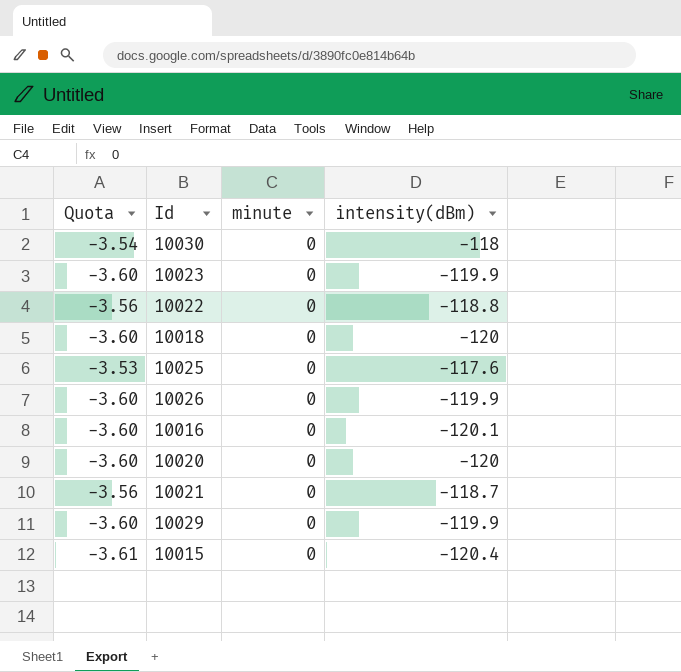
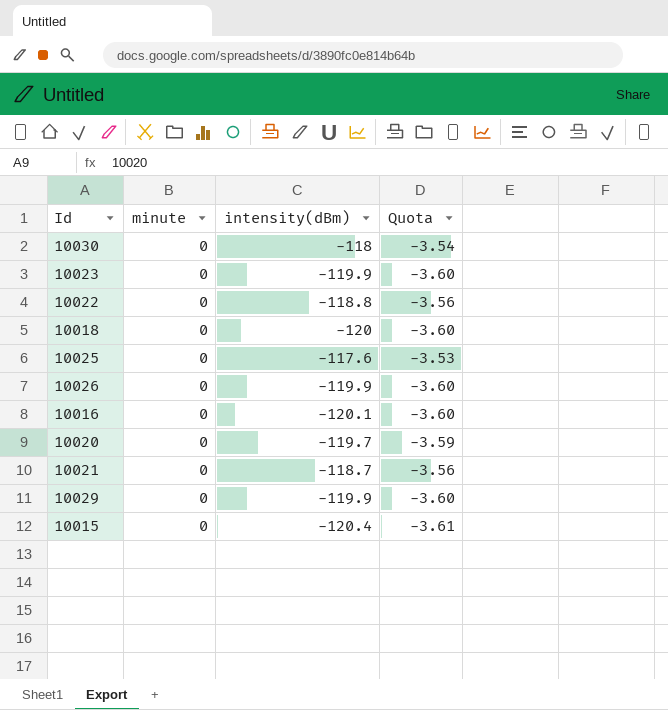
column Quota | position: 1 -> 4
10020 | intensity(dBm): -120 -> -119.7
10020 | Quota: -3.60 -> -3.59

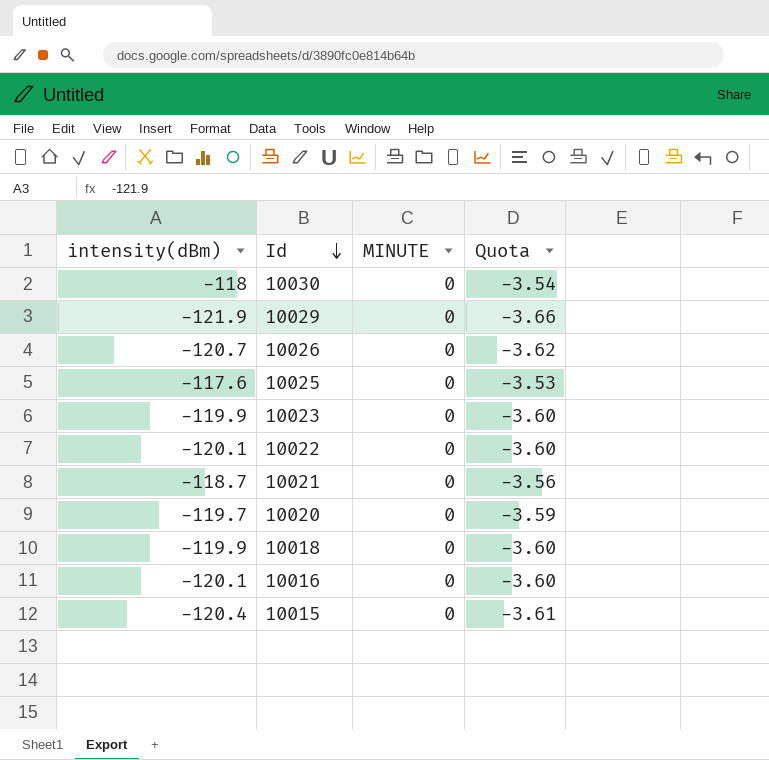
row order: none -> Id descending
column intensity(dBm) | position: 3 -> 1
column name: minute -> MINUTE
10029 | intensity(dBm): -119.9 -> -121.9
10029 | Quota: -3.60 -> -3.66
10026 | intensity(dBm): -119.9 -> -120.7
10026 | Quota: -3.60 -> -3.62
10022 | intensity(dBm): -118.8 -> -120.1
10022 | Quota: -3.56 -> -3.60
10018 | intensity(dBm): -120 -> -119.9

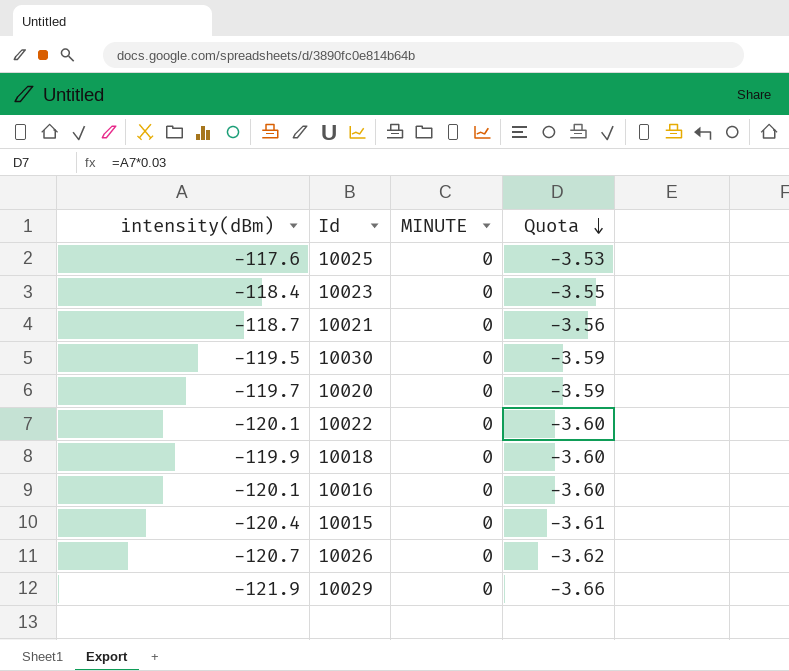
row order: Id descending -> Quota descending
10023 | intensity(dBm): -119.9 -> -118.4
10023 | Quota: -3.60 -> -3.55
10030 | intensity(dBm): -118 -> -119.5
10030 | Quota: -3.54 -> -3.59

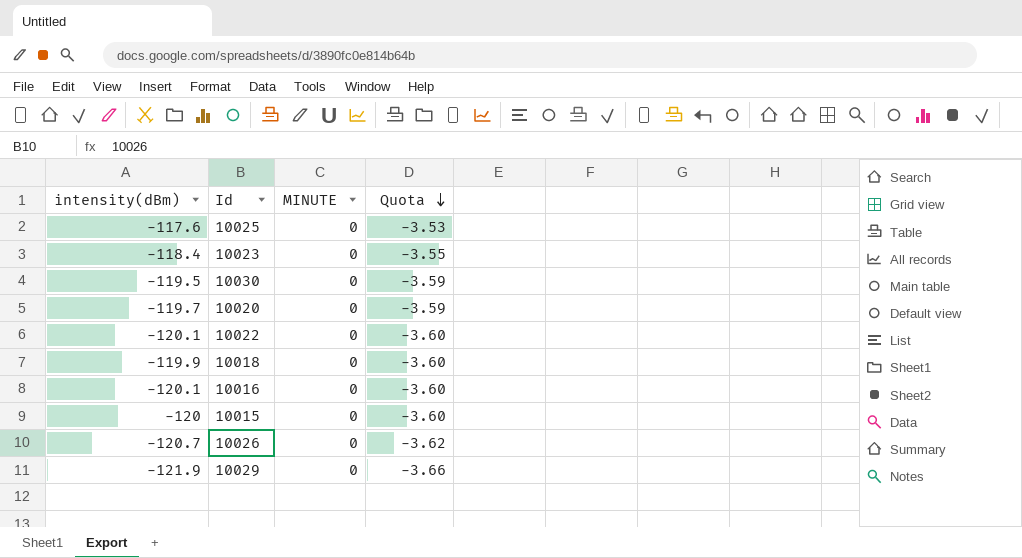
row 10021: -118.7 | 0 | -3.56 -> none
10015 | intensity(dBm): -120.4 -> -120
10015 | Quota: -3.61 -> -3.60

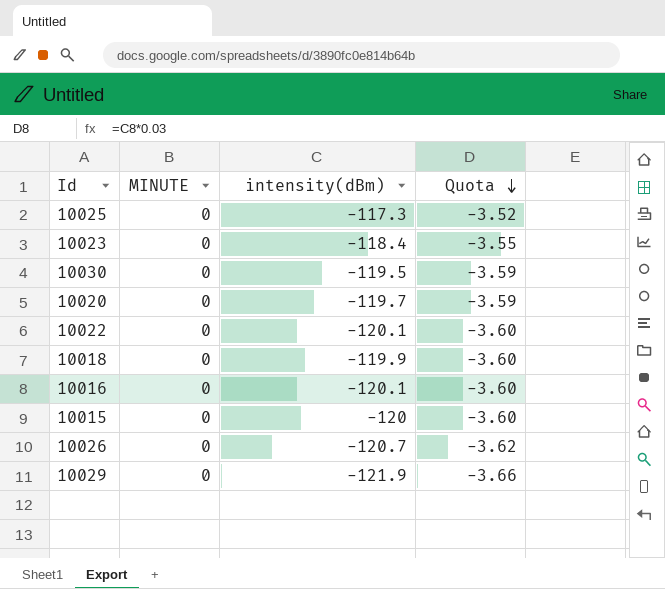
column intensity(dBm) | position: 1 -> 3
10025 | intensity(dBm): -117.6 -> -117.3
10025 | Quota: -3.53 -> -3.52

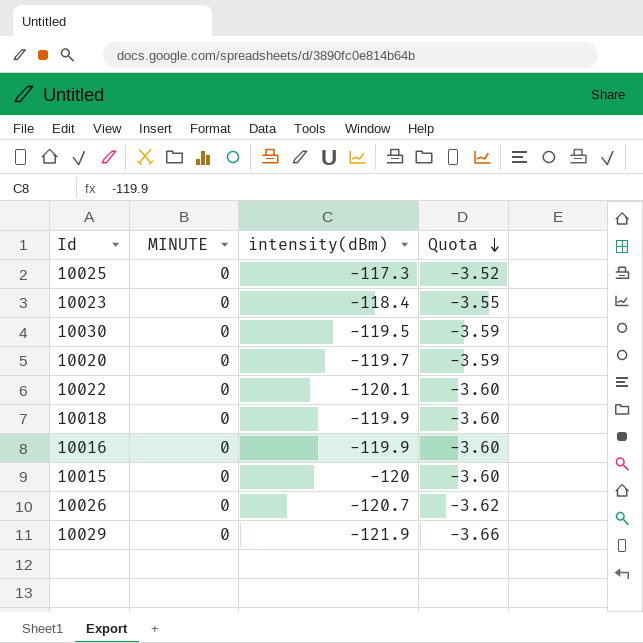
10016 | intensity(dBm): -120.1 -> -119.9

